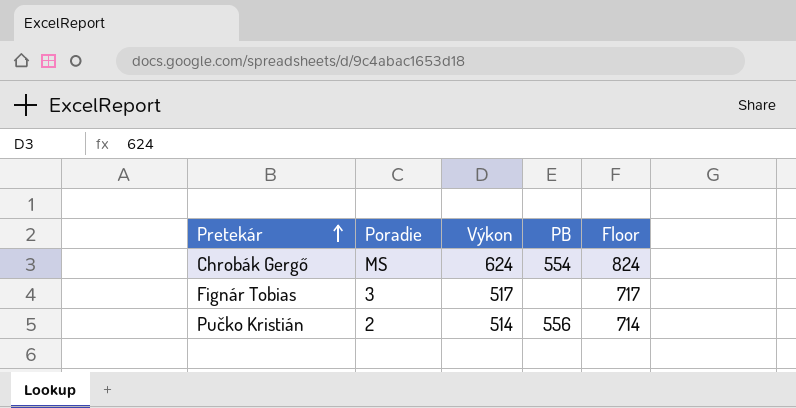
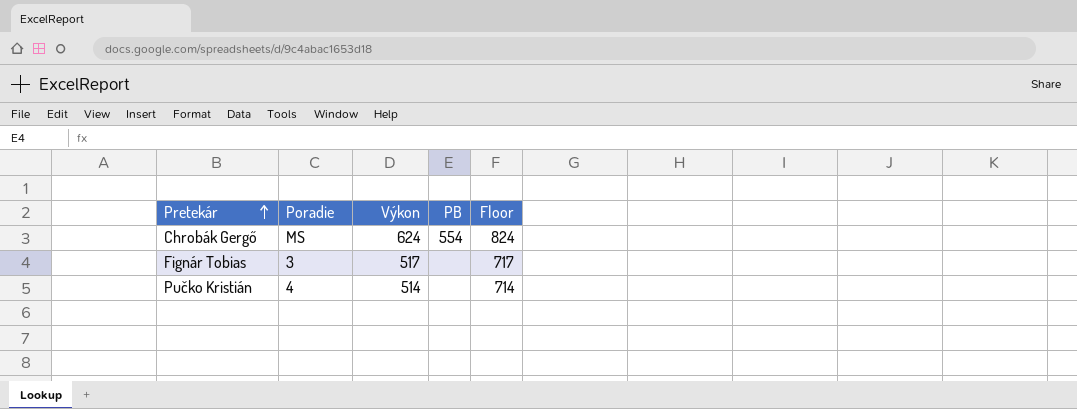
Pučko Kristián | Poradie: 2 -> 4
Pučko Kristián | PB: 556 -> none

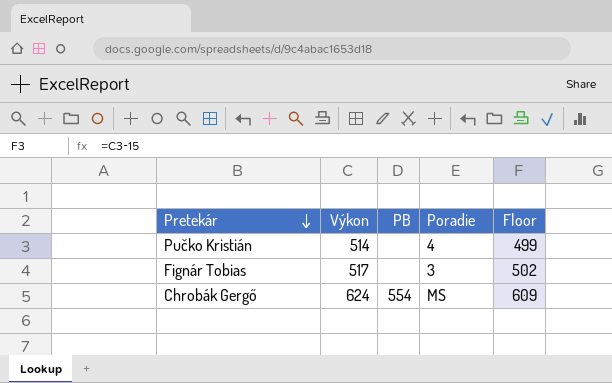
row order: Pretekár ascending -> Pretekár descending
column Poradie | position: 2 -> 4
column Floor | formula: [Výkon] + 200 -> [Výkon] - 15

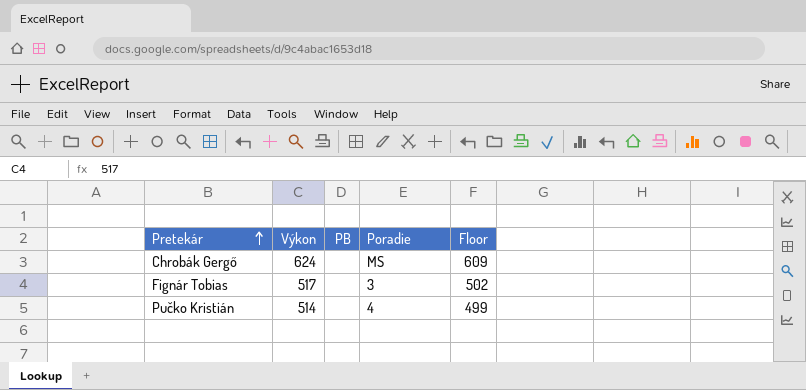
row order: Pretekár descending -> Pretekár ascending
Chrobák Gergő | PB: 554 -> none

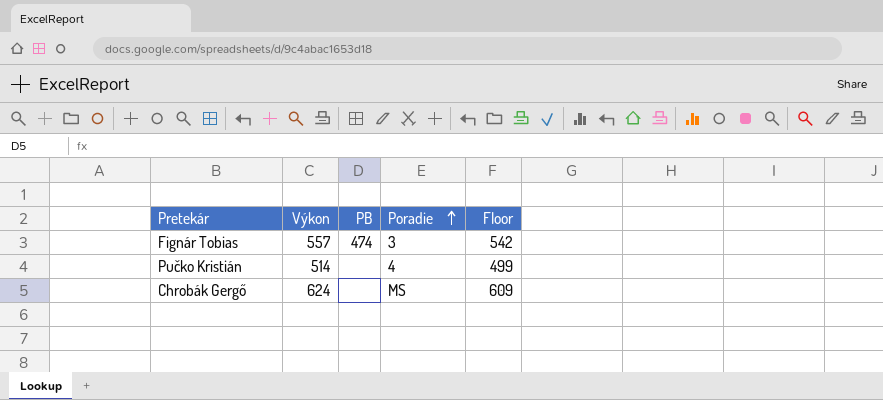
row order: Pretekár ascending -> Poradie ascending
Fignár Tobias | Výkon: 517 -> 557
Fignár Tobias | PB: none -> 474
Fignár Tobias | Floor: 502 -> 542

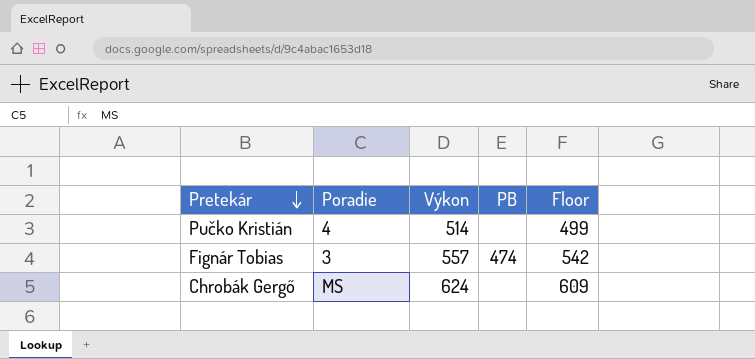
row order: Poradie ascending -> Pretekár descending
column Poradie | position: 4 -> 2

